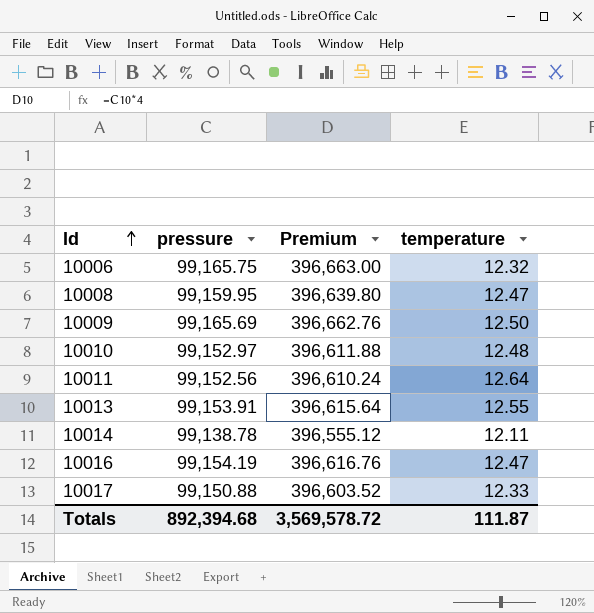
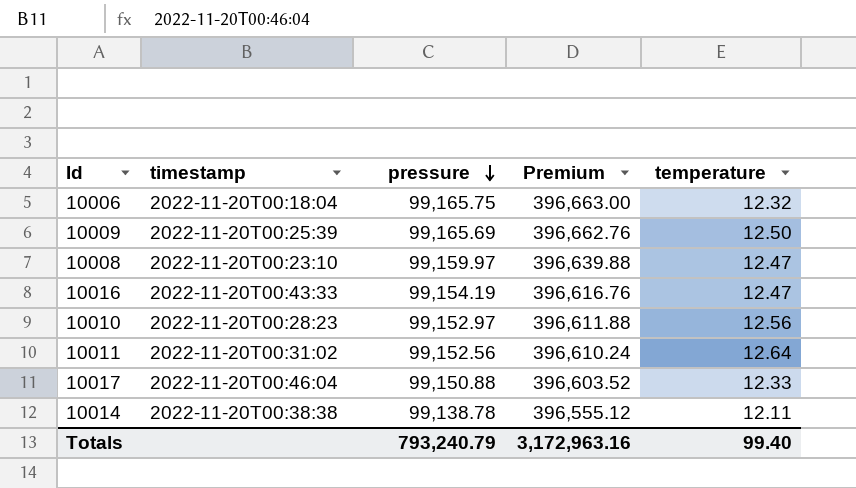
row order: Id ascending -> pressure descending
column timestamp | position: none -> 2
row 10013: 99,153.91 | 396,615.64 | 12.55 -> none
10008 | pressure: 99,159.95 -> 99,159.97
10008 | Premium: 396,639.80 -> 396,639.88
10010 | temperature: 12.48 -> 12.56
Totals | pressure: 892,394.68 -> 793,240.79
Totals | Premium: 3,569,578.72 -> 3,172,963.16
Totals | temperature: 111.87 -> 99.40

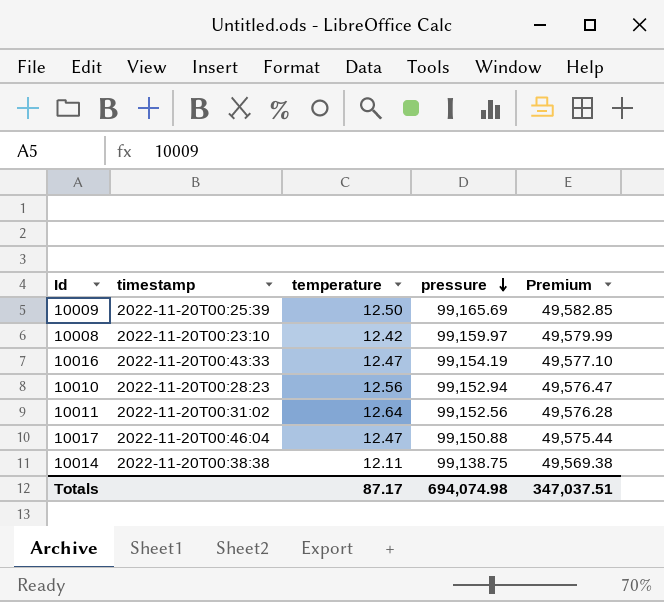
column temperature | position: 5 -> 3
column Premium | formula: [pressure] * 4 -> [pressure] * 0.5
row 10006: 2022-11-20T00:18:04 | 99,165.75 | 396,663.00 | 12.32 -> none
10008 | temperature: 12.47 -> 12.42
10010 | pressure: 99,152.97 -> 99,152.94
10017 | temperature: 12.33 -> 12.47
10014 | pressure: 99,138.78 -> 99,138.75
Totals | temperature: 99.40 -> 87.17
Totals | pressure: 793,240.79 -> 694,074.98
Totals | Premium: 3,172,963.16 -> 347,037.51

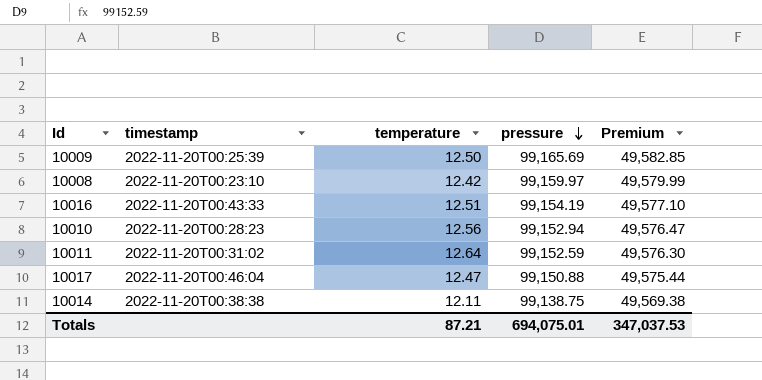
10016 | temperature: 12.47 -> 12.51
10011 | pressure: 99,152.56 -> 99,152.59
10011 | Premium: 49,576.28 -> 49,576.30
Totals | temperature: 87.17 -> 87.21
Totals | pressure: 694,074.98 -> 694,075.01
Totals | Premium: 347,037.51 -> 347,037.53

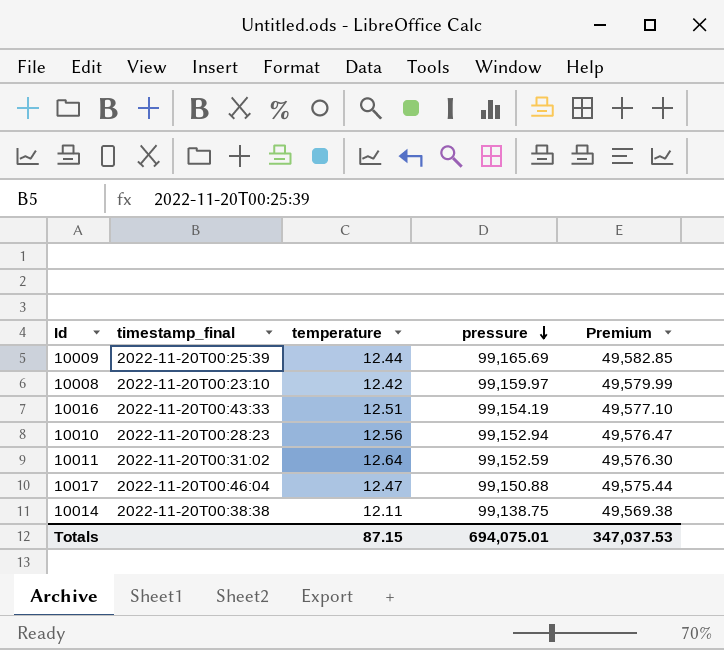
column name: timestamp -> timestamp_final
10009 | temperature: 12.50 -> 12.44
Totals | temperature: 87.21 -> 87.15

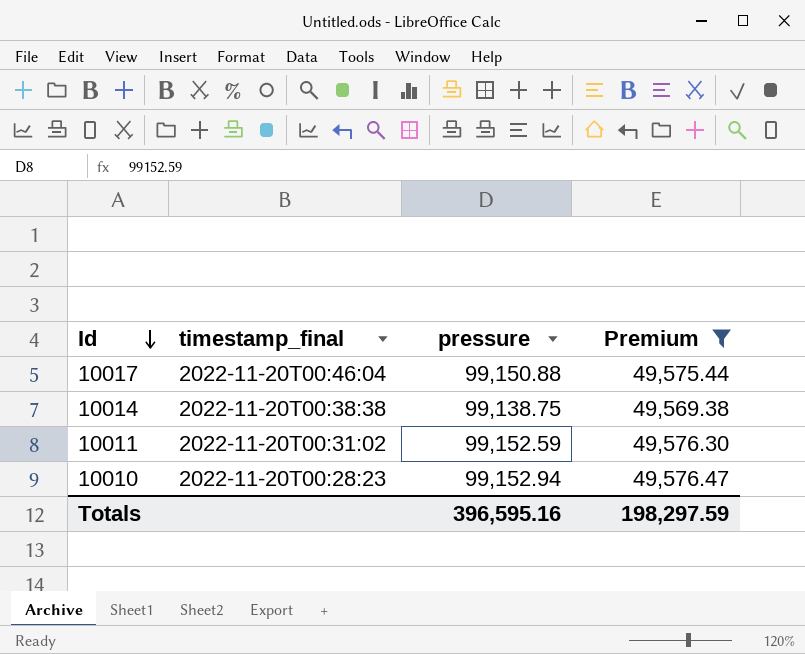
filter: none -> Premium <= 49,576.47
row order: pressure descending -> Id descending
column temperature | position: 3 -> none
Totals | pressure: 694,075.01 -> 396,595.16
Totals | Premium: 347,037.53 -> 198,297.59

